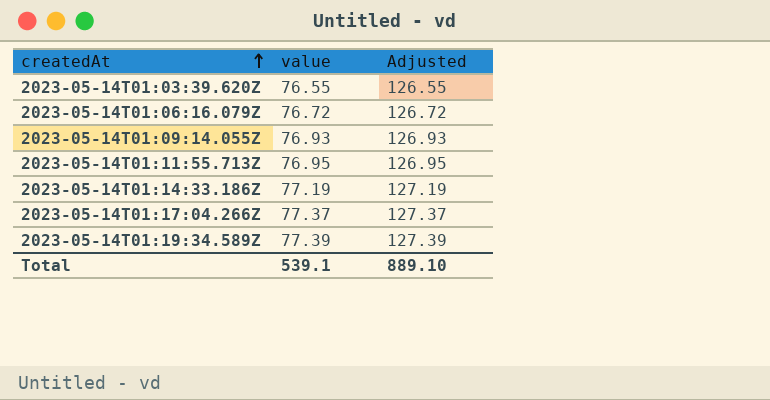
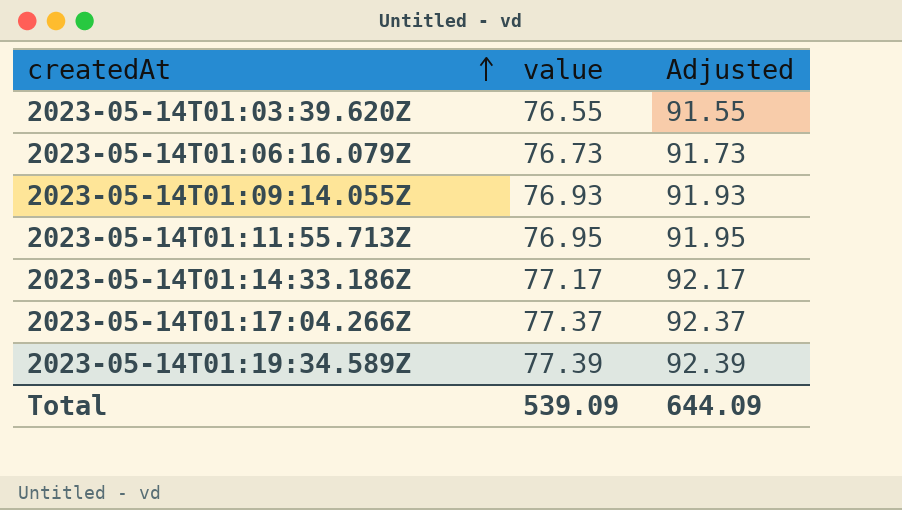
column Adjusted | formula: [value] + 50 -> [value] + 15
2023-05-14T01:06:16.079Z | value: 76.72 -> 76.73
2023-05-14T01:14:33.186Z | value: 77.19 -> 77.17
Total | value: 539.1 -> 539.09
Total | Adjusted: 889.10 -> 644.09

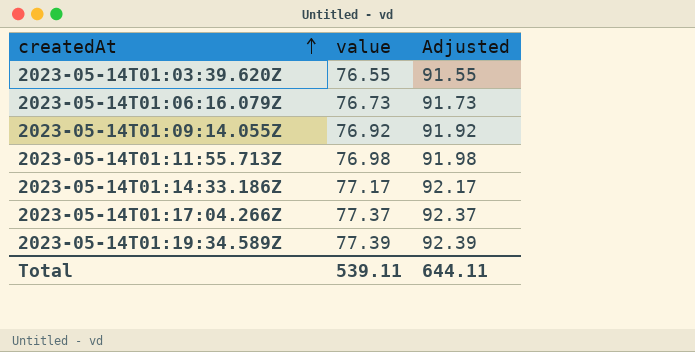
2023-05-14T01:09:14.055Z | value: 76.93 -> 76.92
2023-05-14T01:09:14.055Z | Adjusted: 91.93 -> 91.92
2023-05-14T01:11:55.713Z | value: 76.95 -> 76.98
2023-05-14T01:11:55.713Z | Adjusted: 91.95 -> 91.98
Total | value: 539.09 -> 539.11
Total | Adjusted: 644.09 -> 644.11

